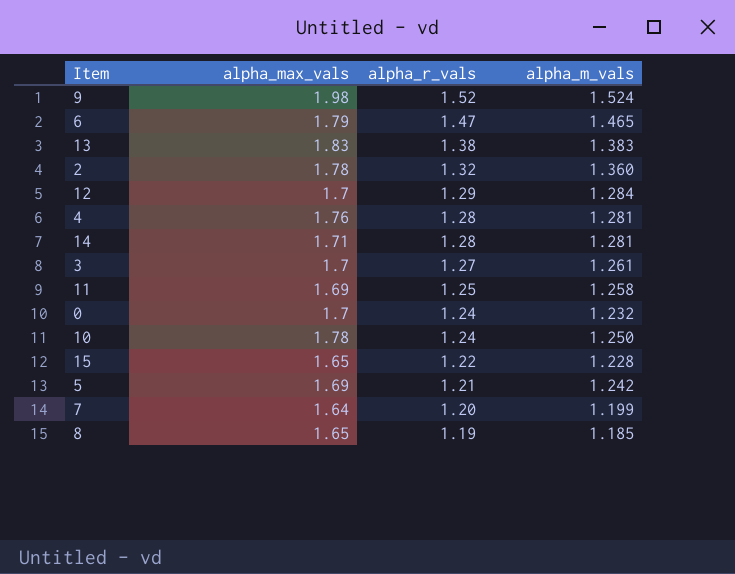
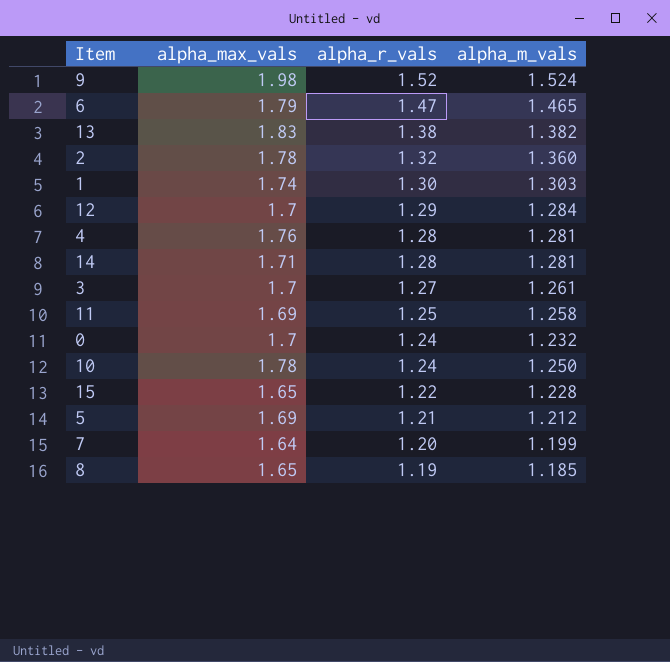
13 | alpha_m_vals: 1.383 -> 1.382
row 1: none -> 1.74 | 1.30 | 1.303
5 | alpha_m_vals: 1.242 -> 1.212

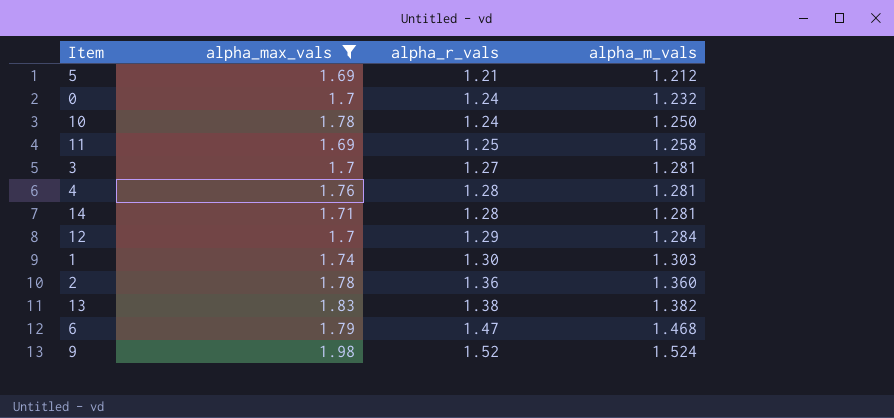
filter: none -> alpha_max_vals >= 1.69
row order: alpha_r_vals descending -> alpha_r_vals ascending
3 | alpha_m_vals: 1.261 -> 1.281
2 | alpha_r_vals: 1.32 -> 1.36
6 | alpha_m_vals: 1.465 -> 1.468

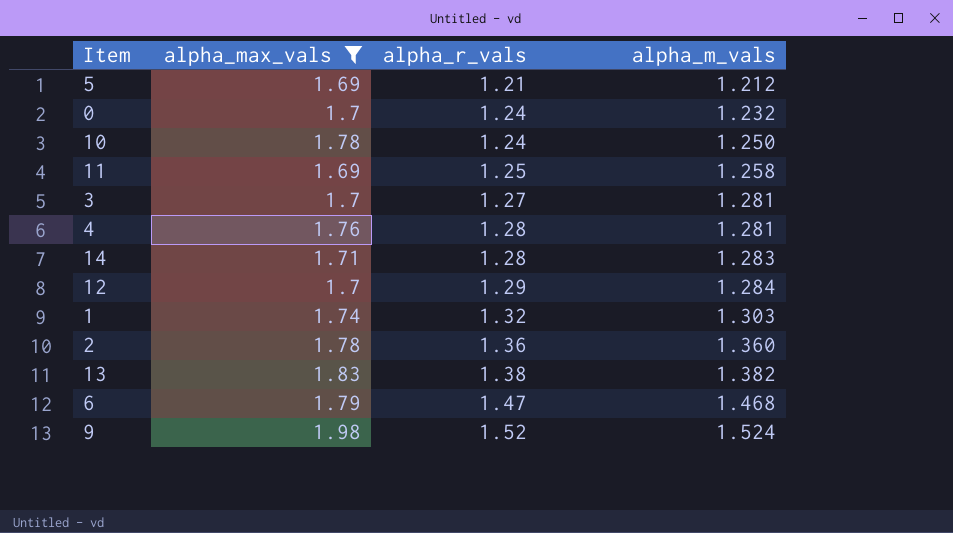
14 | alpha_m_vals: 1.281 -> 1.283
1 | alpha_r_vals: 1.30 -> 1.32

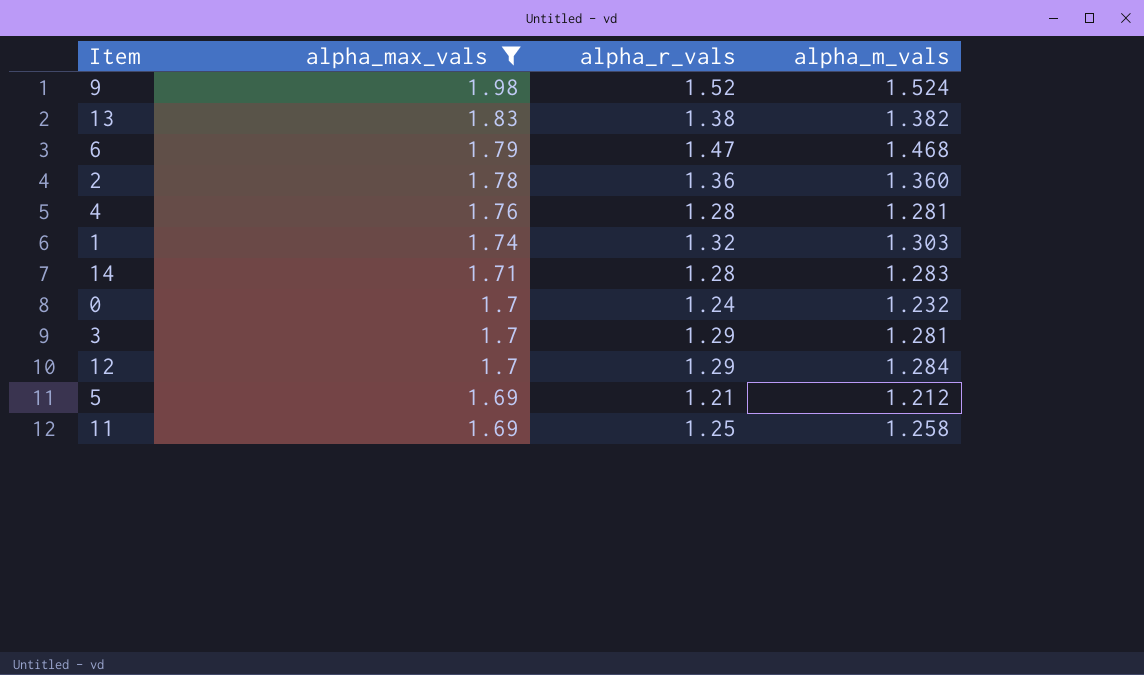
row order: alpha_r_vals ascending -> alpha_max_vals descending
row 10: 1.78 | 1.24 | 1.250 -> none
3 | alpha_r_vals: 1.27 -> 1.29

